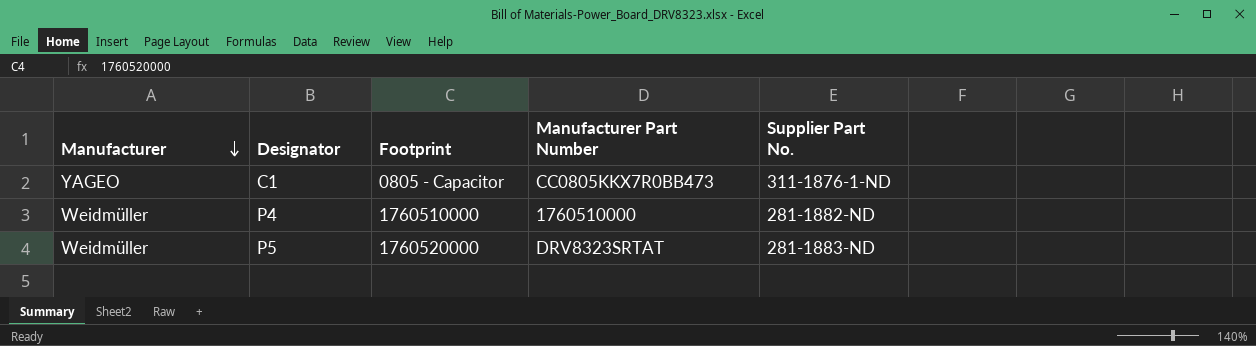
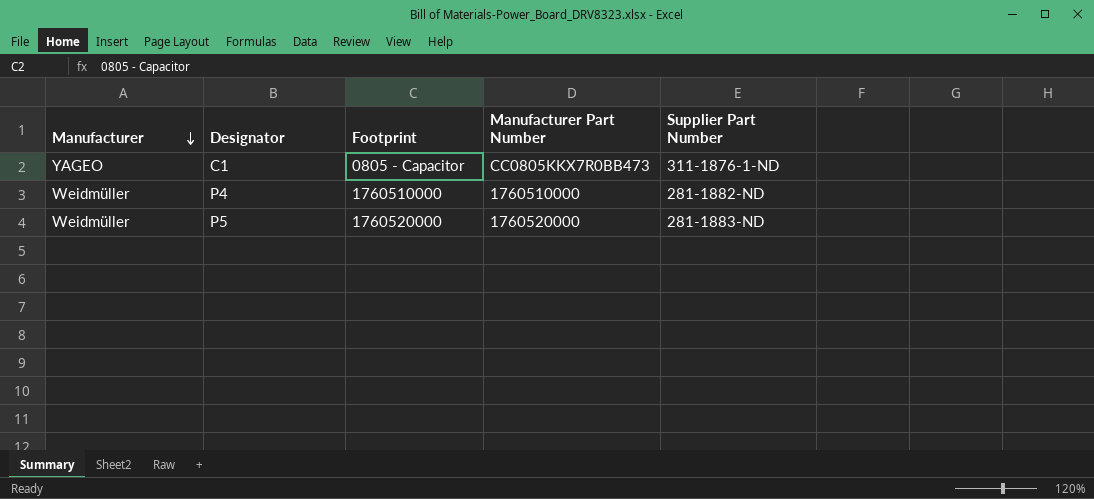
column name: Supplier Part No. -> Supplier Part Number
P5 | Manufacturer Part Number: DRV8323SRTAT -> 1760520000

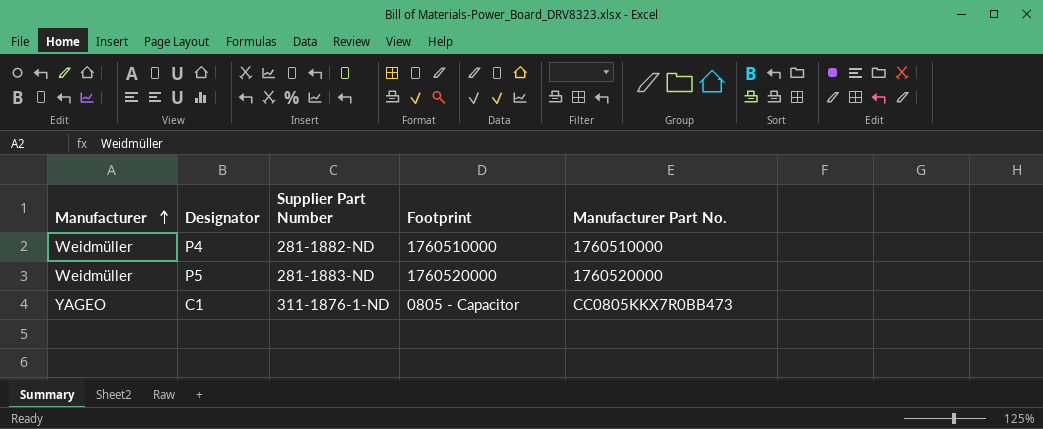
row order: Manufacturer descending -> Manufacturer ascending
column Supplier Part Number | position: 5 -> 3
column name: Manufacturer Part Number -> Manufacturer Part No.

